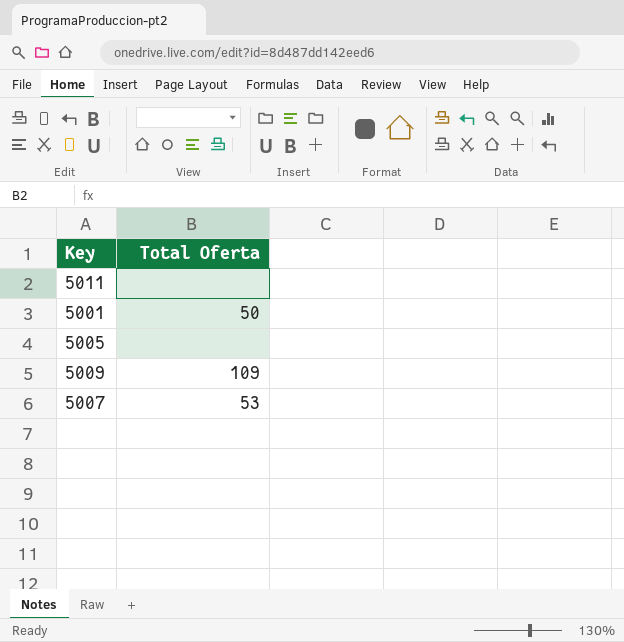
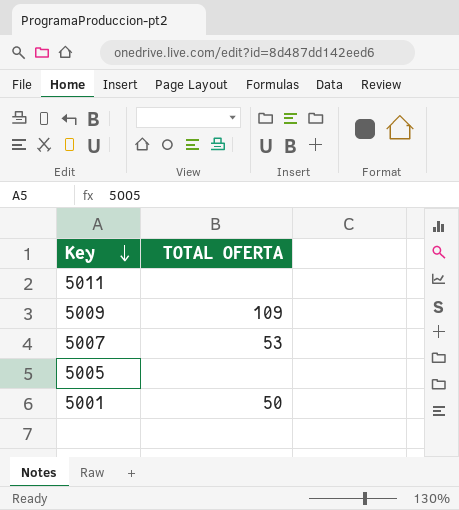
row order: none -> Key descending
column name: Total Oferta -> TOTAL OFERTA

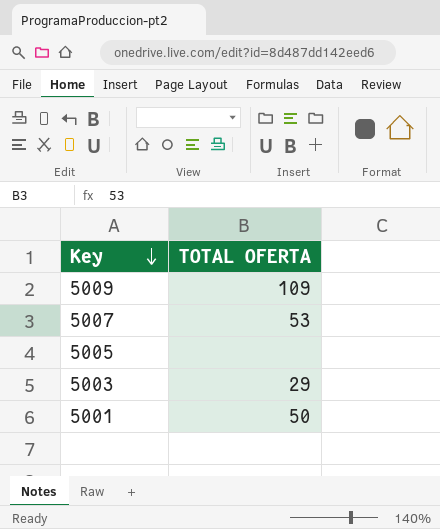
row 5011: none -> none
row 5003: none -> 29

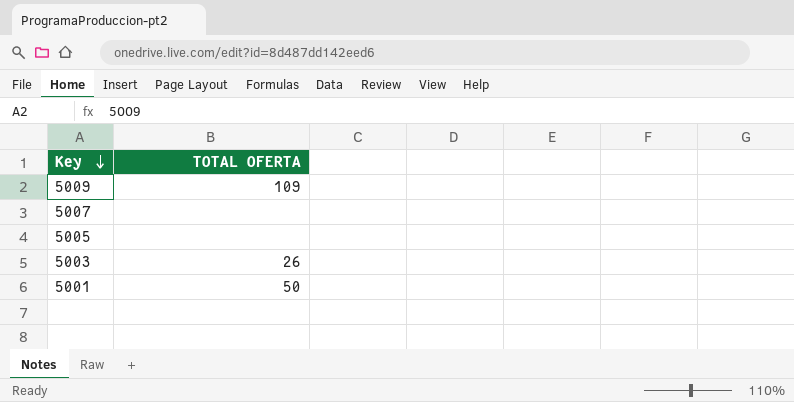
5007 | TOTAL OFERTA: 53 -> none
5003 | TOTAL OFERTA: 29 -> 26

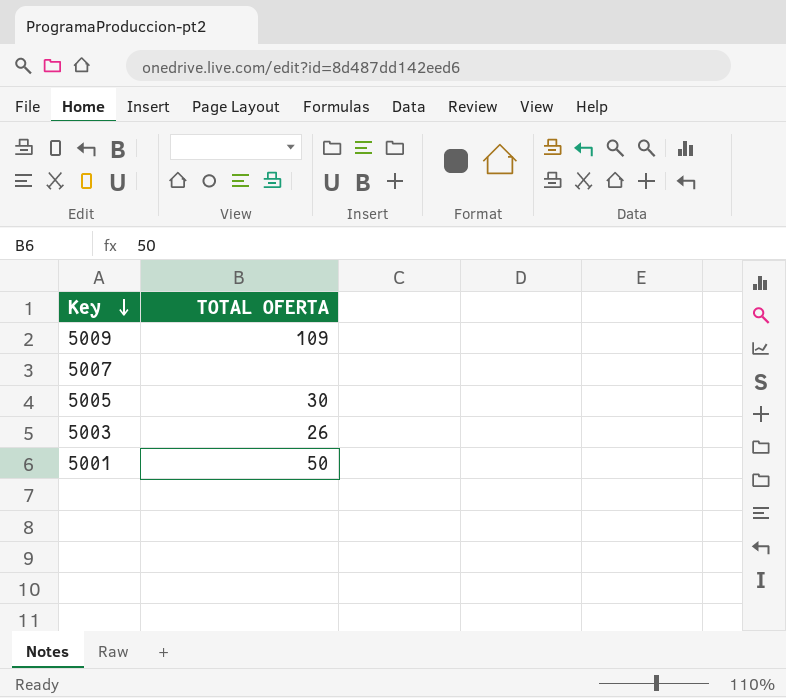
5005 | TOTAL OFERTA: none -> 30

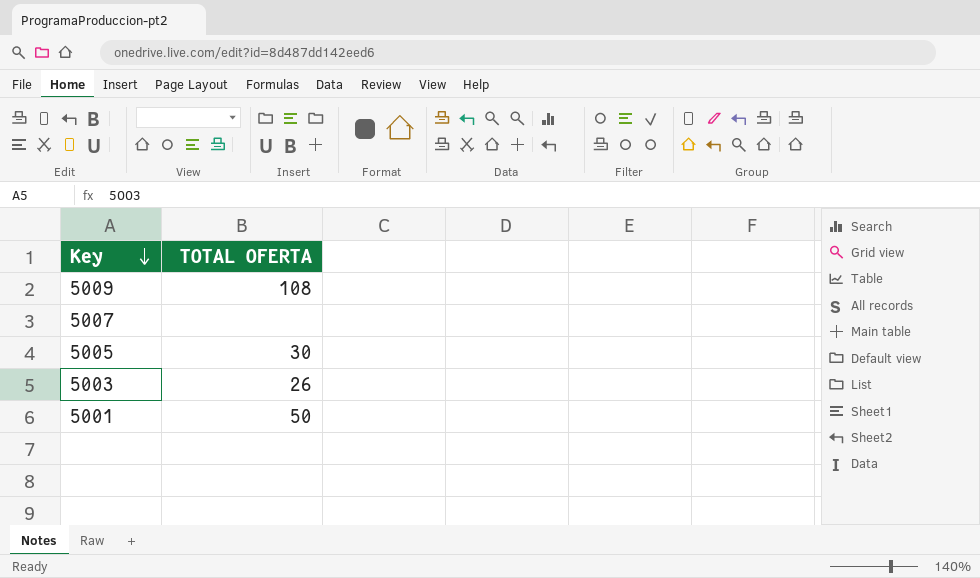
5009 | TOTAL OFERTA: 109 -> 108

